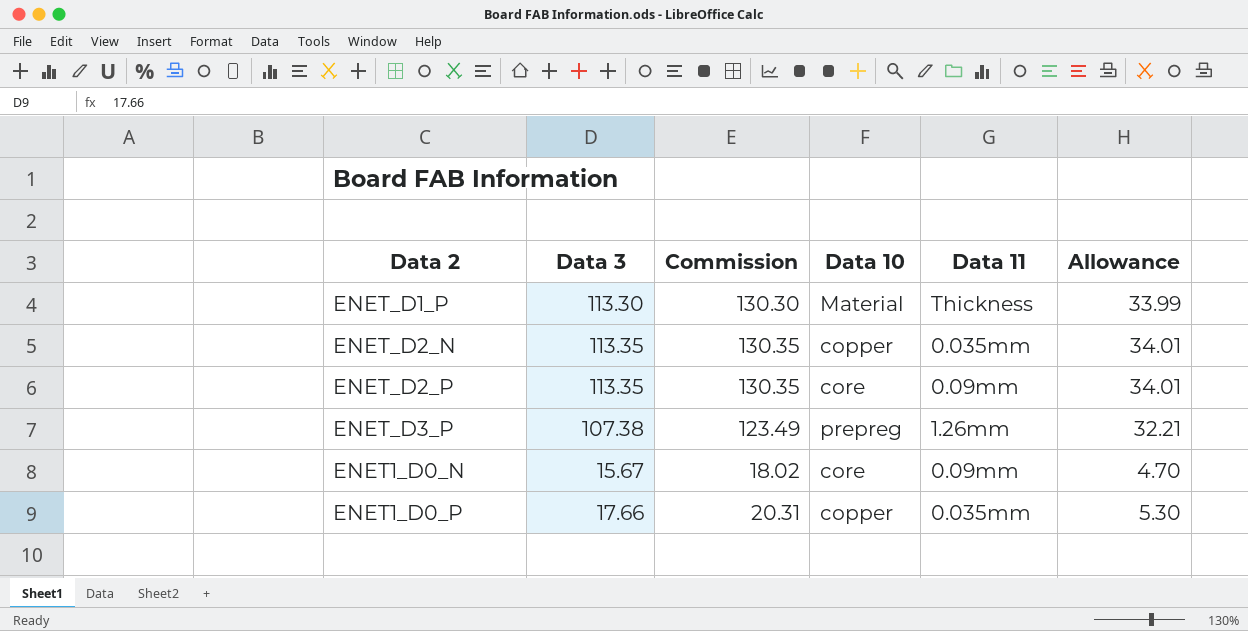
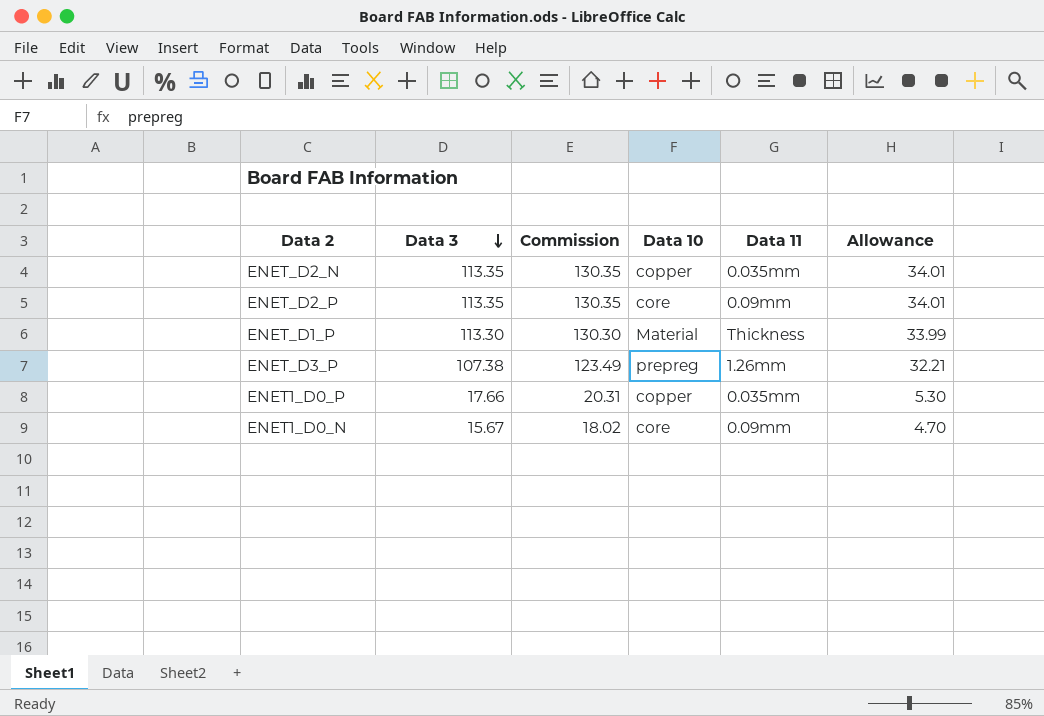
row order: none -> Data 3 descending

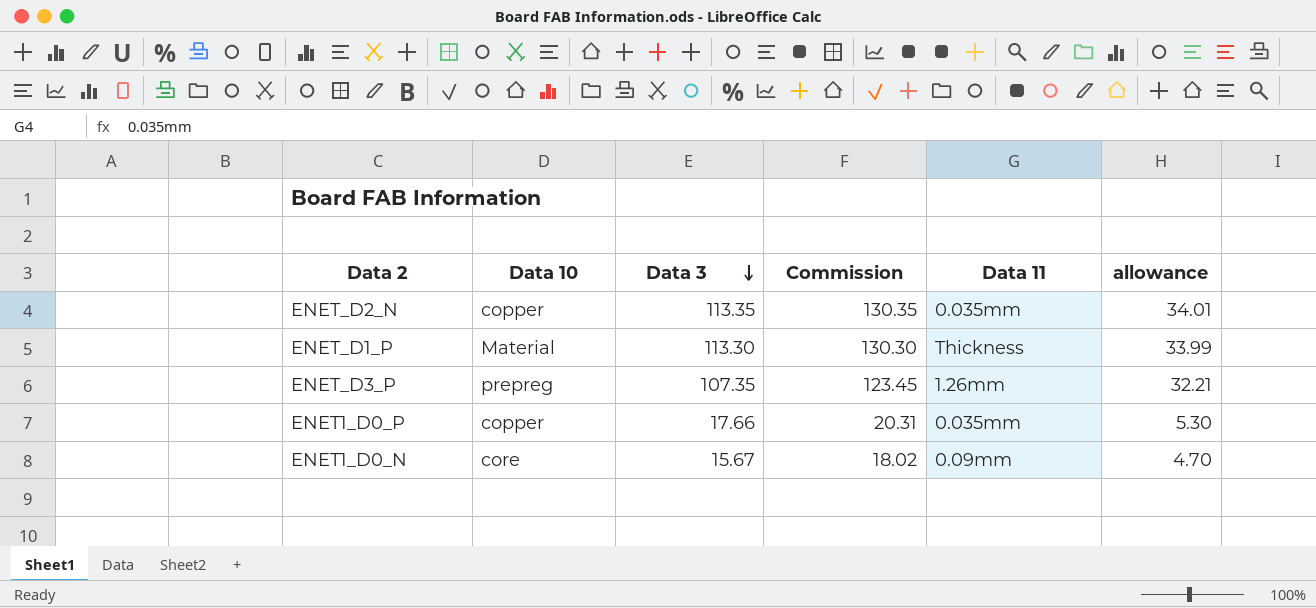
column Data 10 | position: 4 -> 2
column name: Allowance -> allowance
row ENET_D2_P: 113.35 | 130.35 | core | 0.09mm | 34.01 -> none
ENET_D3_P | Data 3: 107.38 -> 107.35
ENET_D3_P | Commission: 123.49 -> 123.45

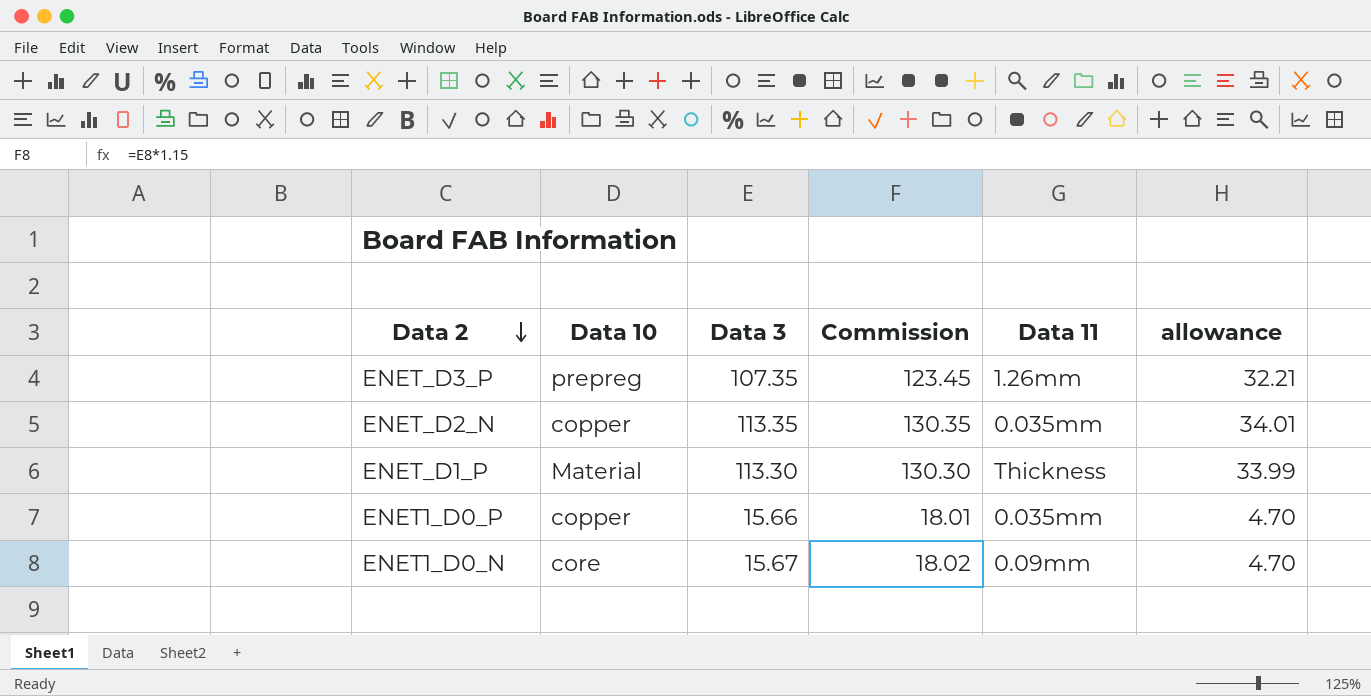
row order: Data 3 descending -> Data 2 descending
ENET1_D0_P | Data 3: 17.66 -> 15.66
ENET1_D0_P | Commission: 20.31 -> 18.01
ENET1_D0_P | allowance: 5.30 -> 4.70

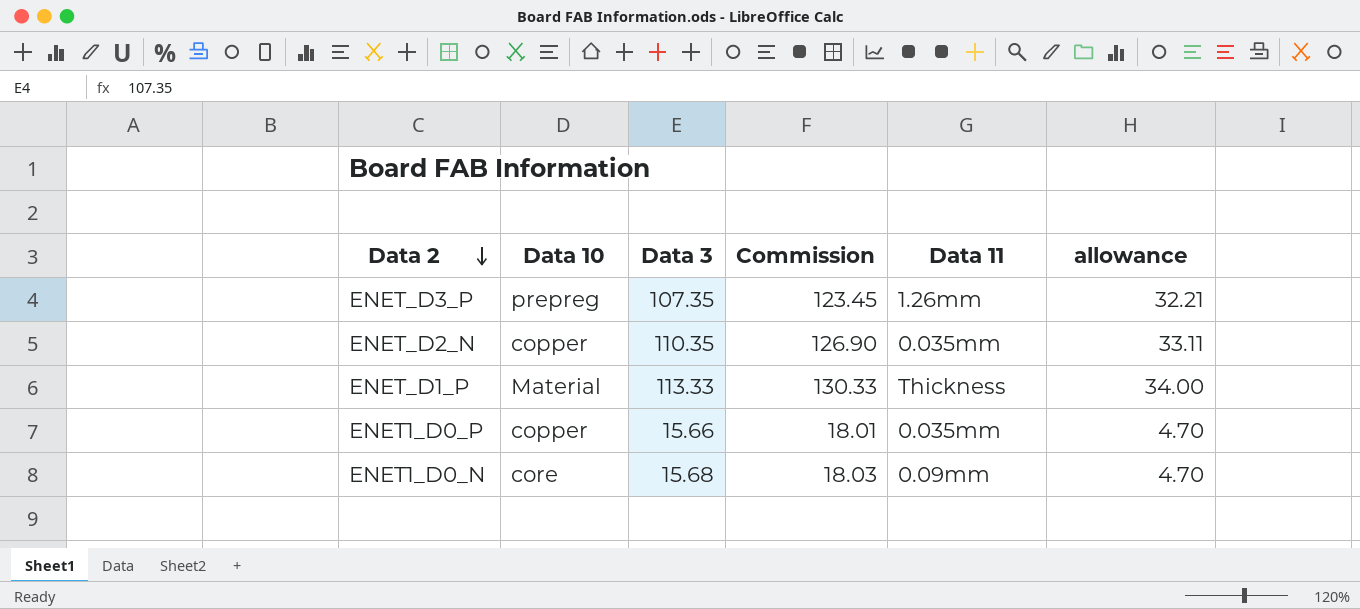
ENET_D2_N | Data 3: 113.35 -> 110.35
ENET_D2_N | Commission: 130.35 -> 126.90
ENET_D2_N | allowance: 34.01 -> 33.11
ENET_D1_P | Data 3: 113.30 -> 113.33
ENET_D1_P | Commission: 130.30 -> 130.33
ENET_D1_P | allowance: 33.99 -> 34.00
ENET1_D0_N | Data 3: 15.67 -> 15.68
ENET1_D0_N | Commission: 18.02 -> 18.03

